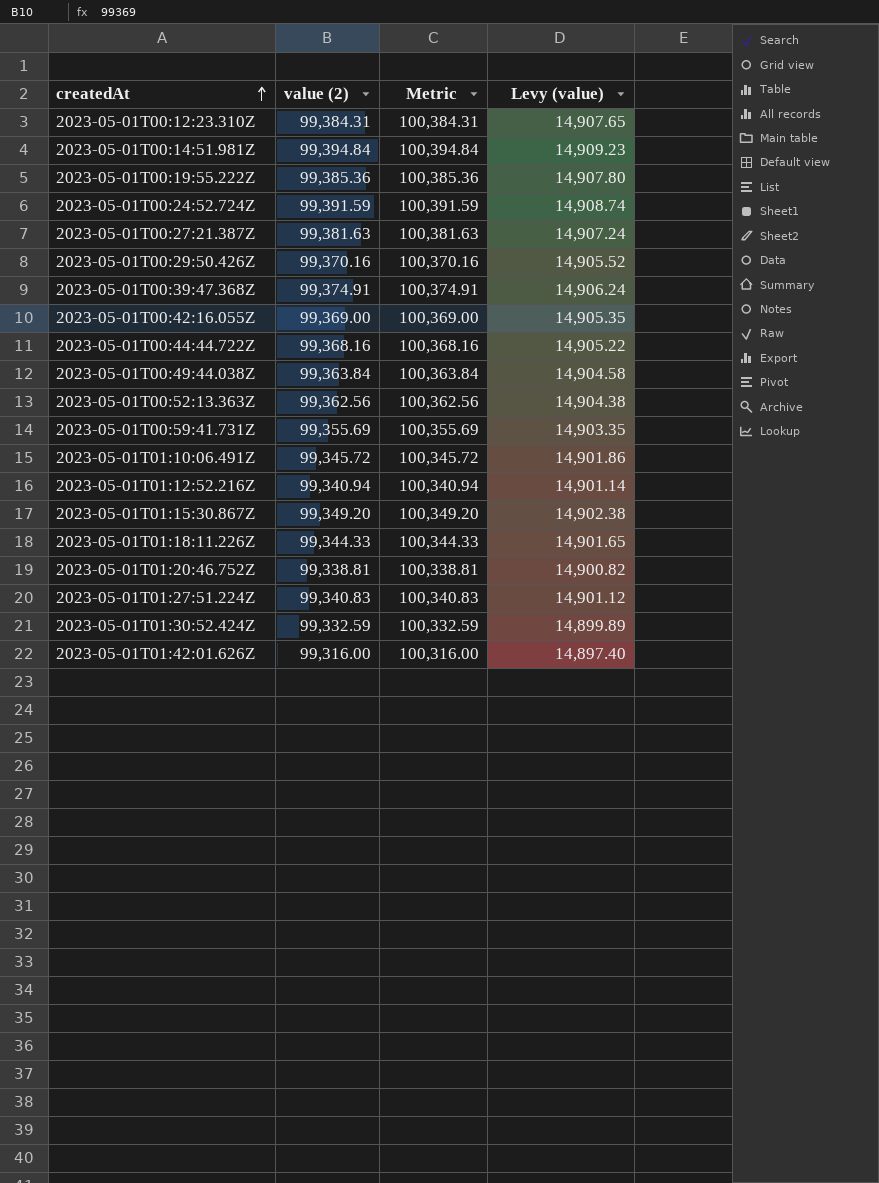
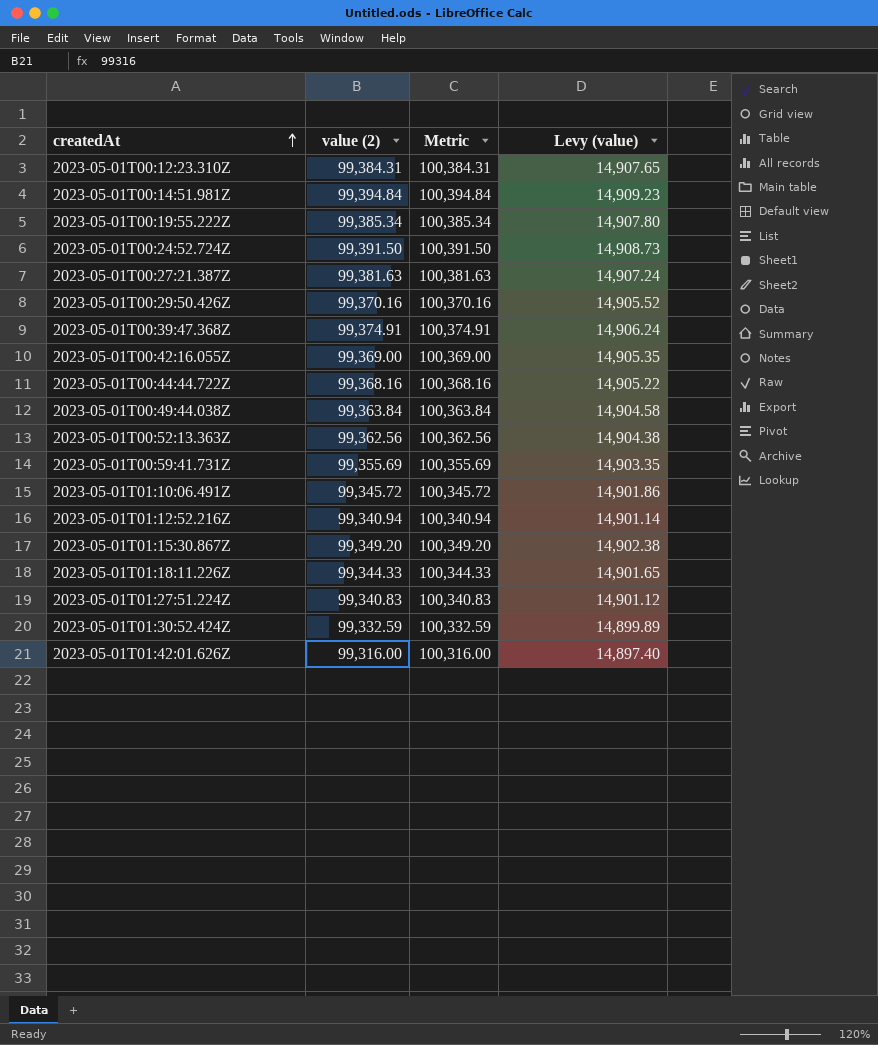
row 2023-05-01T01:20:46.752Z: 99,338.81 | 100,338.81 | 14,900.82 -> none
2023-05-01T00:19:55.222Z | value (2): 99,385.36 -> 99,385.34
2023-05-01T00:19:55.222Z | Metric: 100,385.36 -> 100,385.34
2023-05-01T00:24:52.724Z | value (2): 99,391.59 -> 99,391.50
2023-05-01T00:24:52.724Z | Metric: 100,391.59 -> 100,391.50
2023-05-01T00:24:52.724Z | Levy (value): 14,908.74 -> 14,908.73

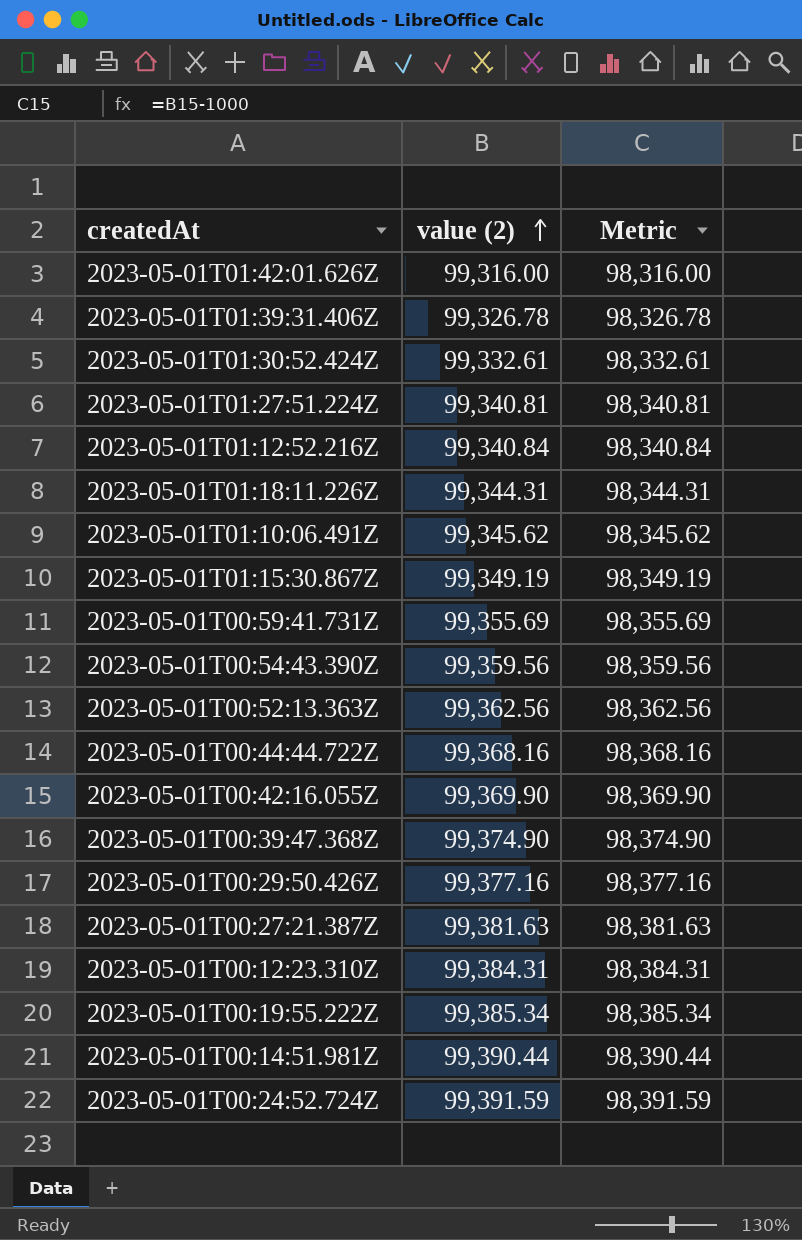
row order: createdAt ascending -> value (2) ascending
column Levy (value) | formula: [value (2)] * 0.15 -> none
column Metric | formula: [value (2)] + 1000 -> [value (2)] - 1000
row 2023-05-01T00:49:44.038Z: 99,363.84 | 100,363.84 | 14,904.58 -> none
row 2023-05-01T01:39:31.406Z: none -> 99,326.78 | 98,326.78
2023-05-01T01:30:52.424Z | value (2): 99,332.59 -> 99,332.61
2023-05-01T01:27:51.224Z | value (2): 99,340.83 -> 99,340.81
2023-05-01T01:12:52.216Z | value (2): 99,340.94 -> 99,340.84
2023-05-01T01:18:11.226Z | value (2): 99,344.33 -> 99,344.31
2023-05-01T01:10:06.491Z | value (2): 99,345.72 -> 99,345.62
2023-05-01T01:15:30.867Z | value (2): 99,349.20 -> 99,349.19
row 2023-05-01T00:54:43.390Z: none -> 99,359.56 | 98,359.56
2023-05-01T00:42:16.055Z | value (2): 99,369.00 -> 99,369.90
2023-05-01T00:39:47.368Z | value (2): 99,374.91 -> 99,374.90
2023-05-01T00:29:50.426Z | value (2): 99,370.16 -> 99,377.16
2023-05-01T00:14:51.981Z | value (2): 99,394.84 -> 99,390.44
2023-05-01T00:24:52.724Z | value (2): 99,391.50 -> 99,391.59

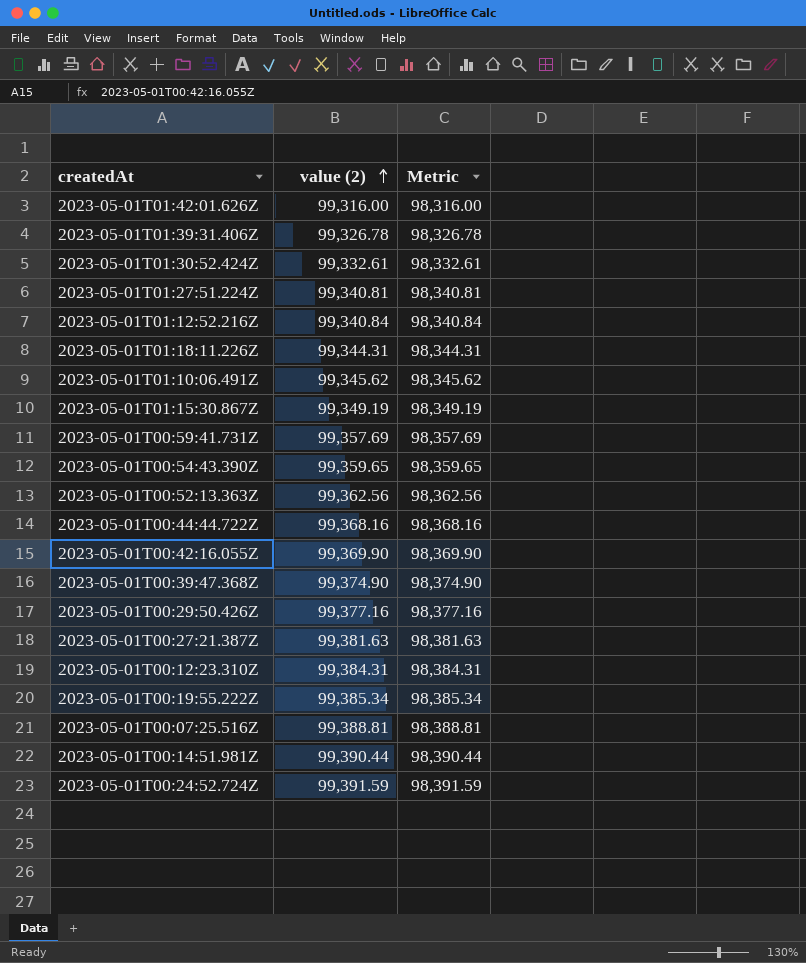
2023-05-01T00:59:41.731Z | value (2): 99,355.69 -> 99,357.69
2023-05-01T00:59:41.731Z | Metric: 98,355.69 -> 98,357.69
2023-05-01T00:54:43.390Z | value (2): 99,359.56 -> 99,359.65
2023-05-01T00:54:43.390Z | Metric: 98,359.56 -> 98,359.65
row 2023-05-01T00:07:25.516Z: none -> 99,388.81 | 98,388.81

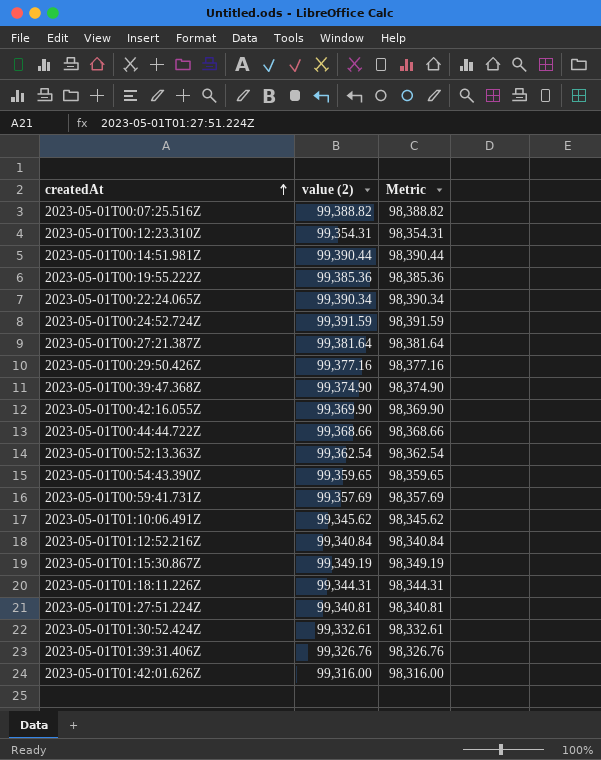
row order: value (2) ascending -> createdAt ascending
2023-05-01T00:07:25.516Z | value (2): 99,388.81 -> 99,388.82
2023-05-01T00:07:25.516Z | Metric: 98,388.81 -> 98,388.82
2023-05-01T00:12:23.310Z | value (2): 99,384.31 -> 99,354.31
2023-05-01T00:12:23.310Z | Metric: 98,384.31 -> 98,354.31
2023-05-01T00:19:55.222Z | value (2): 99,385.34 -> 99,385.36
2023-05-01T00:19:55.222Z | Metric: 98,385.34 -> 98,385.36
row 2023-05-01T00:22:24.065Z: none -> 99,390.34 | 98,390.34
2023-05-01T00:27:21.387Z | value (2): 99,381.63 -> 99,381.64
2023-05-01T00:27:21.387Z | Metric: 98,381.63 -> 98,381.64
2023-05-01T00:44:44.722Z | value (2): 99,368.16 -> 99,368.66
2023-05-01T00:44:44.722Z | Metric: 98,368.16 -> 98,368.66
2023-05-01T00:52:13.363Z | value (2): 99,362.56 -> 99,362.54
2023-05-01T00:52:13.363Z | Metric: 98,362.56 -> 98,362.54
2023-05-01T01:39:31.406Z | value (2): 99,326.78 -> 99,326.76
2023-05-01T01:39:31.406Z | Metric: 98,326.78 -> 98,326.76

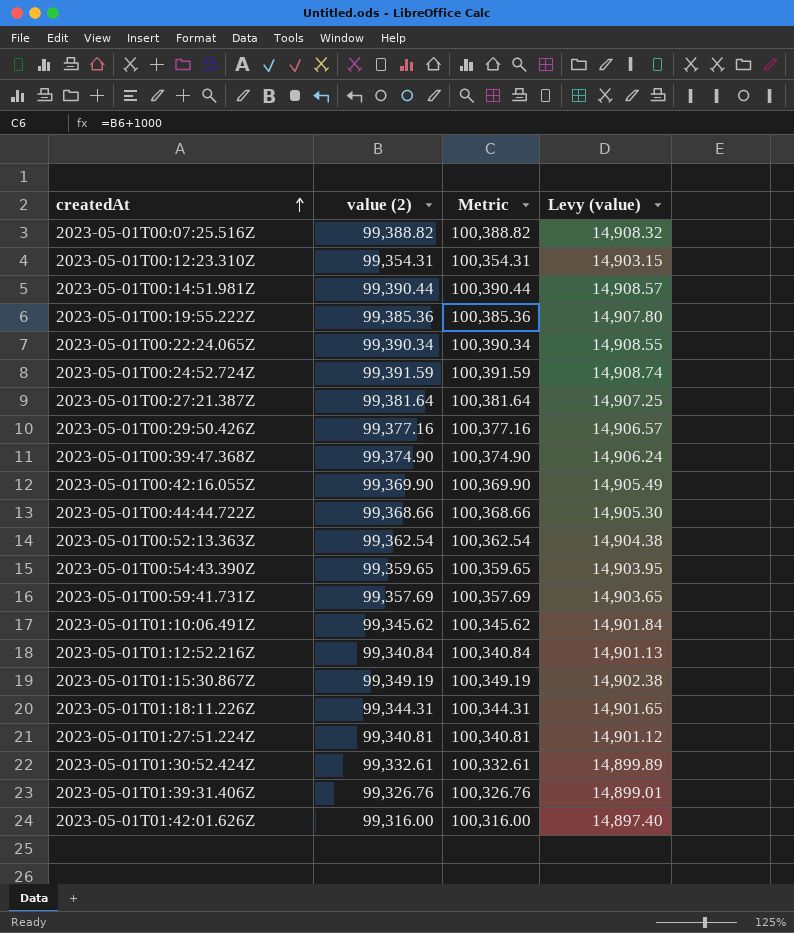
column Metric | formula: [value (2)] - 1000 -> [value (2)] + 1000
column Levy (value) | formula: none -> [value (2)] * 0.15

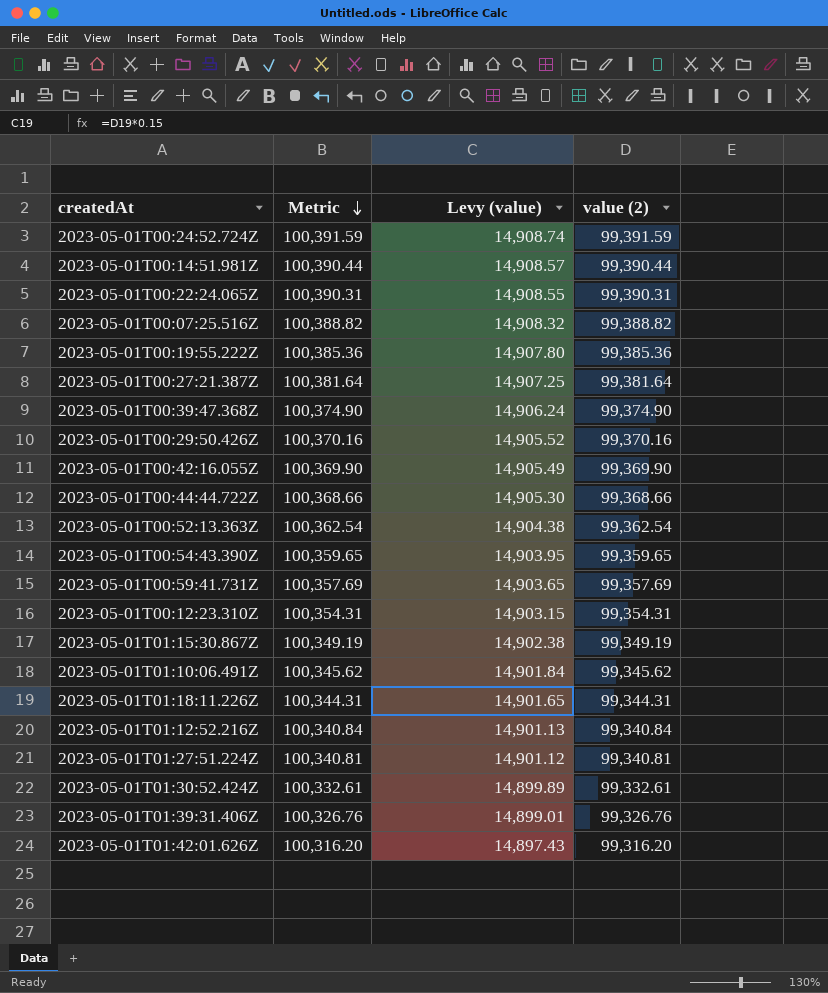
row order: createdAt ascending -> Metric descending
column value (2) | position: 2 -> 4
2023-05-01T00:22:24.065Z | Metric: 100,390.34 -> 100,390.31
2023-05-01T00:22:24.065Z | value (2): 99,390.34 -> 99,390.31
2023-05-01T00:29:50.426Z | Metric: 100,377.16 -> 100,370.16
2023-05-01T00:29:50.426Z | Levy (value): 14,906.57 -> 14,905.52
2023-05-01T00:29:50.426Z | value (2): 99,377.16 -> 99,370.16
2023-05-01T01:42:01.626Z | Metric: 100,316.00 -> 100,316.20
2023-05-01T01:42:01.626Z | Levy (value): 14,897.40 -> 14,897.43
2023-05-01T01:42:01.626Z | value (2): 99,316.00 -> 99,316.20

